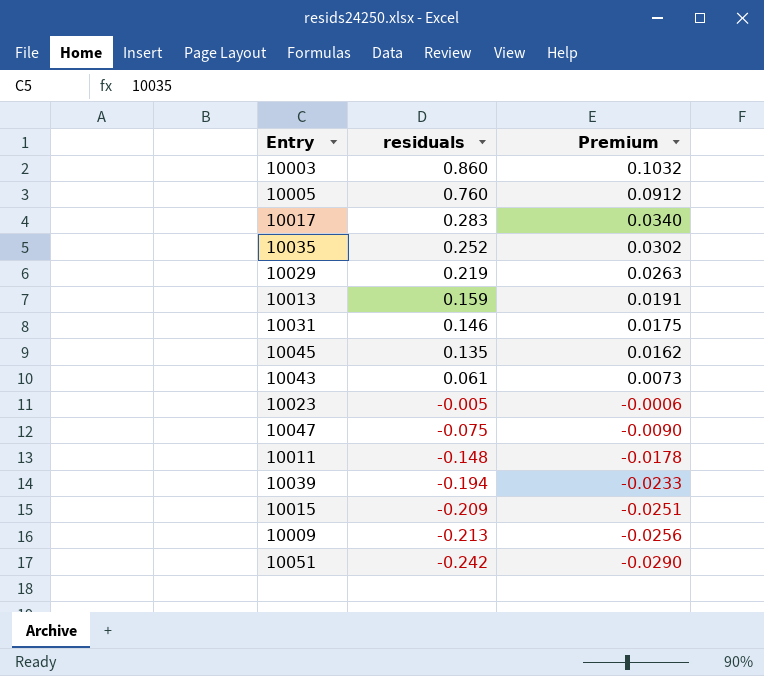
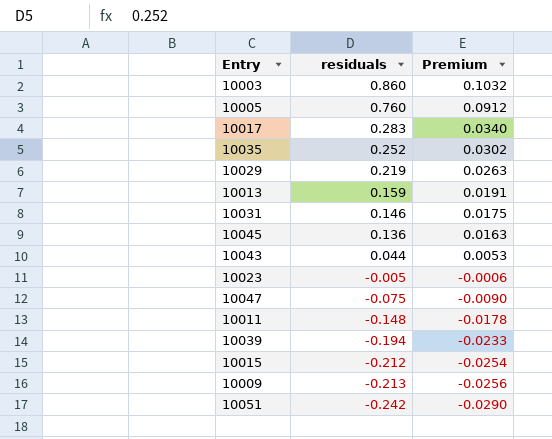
10045 | residuals: 0.135 -> 0.136
10045 | Premium: 0.0162 -> 0.0163
10043 | residuals: 0.061 -> 0.044
10043 | Premium: 0.0073 -> 0.0053
10015 | residuals: -0.209 -> -0.212
10015 | Premium: -0.0251 -> -0.0254

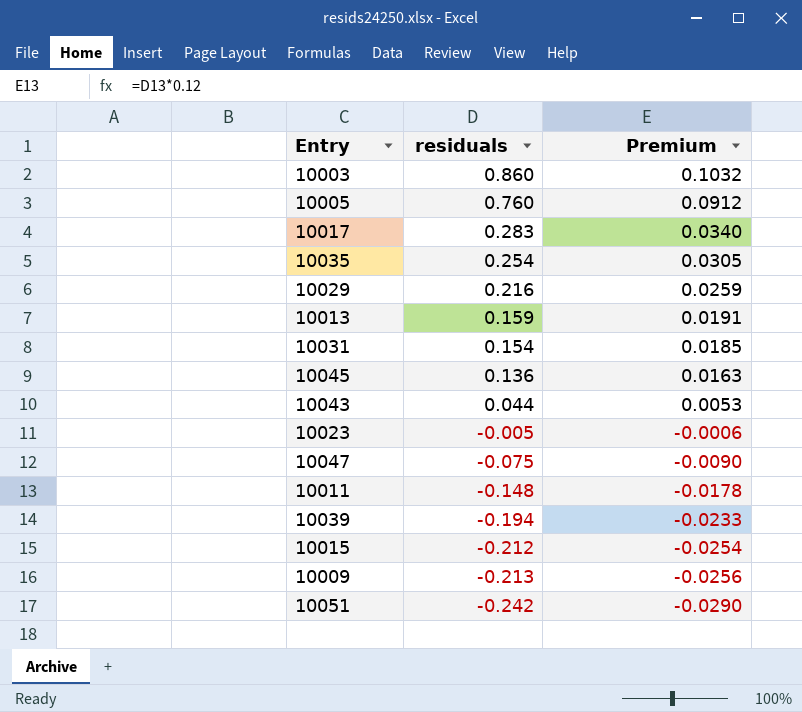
10035 | residuals: 0.252 -> 0.254
10035 | Premium: 0.0302 -> 0.0305
10029 | residuals: 0.219 -> 0.216
10029 | Premium: 0.0263 -> 0.0259
10031 | residuals: 0.146 -> 0.154
10031 | Premium: 0.0175 -> 0.0185

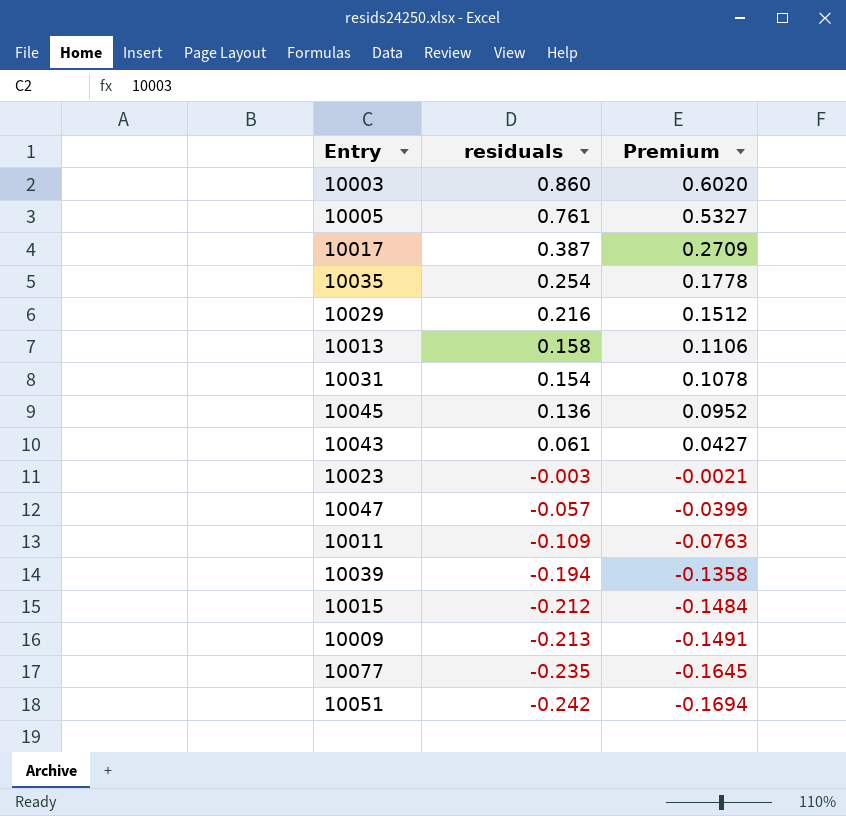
column Premium | formula: [residuals] * 0.12 -> [residuals] * 0.7
10005 | residuals: 0.760 -> 0.761
10017 | residuals: 0.283 -> 0.387
10013 | residuals: 0.159 -> 0.158
10043 | residuals: 0.044 -> 0.061
10023 | residuals: -0.005 -> -0.003
10047 | residuals: -0.075 -> -0.057
10011 | residuals: -0.148 -> -0.109
row 10077: none -> -0.235 | -0.1645

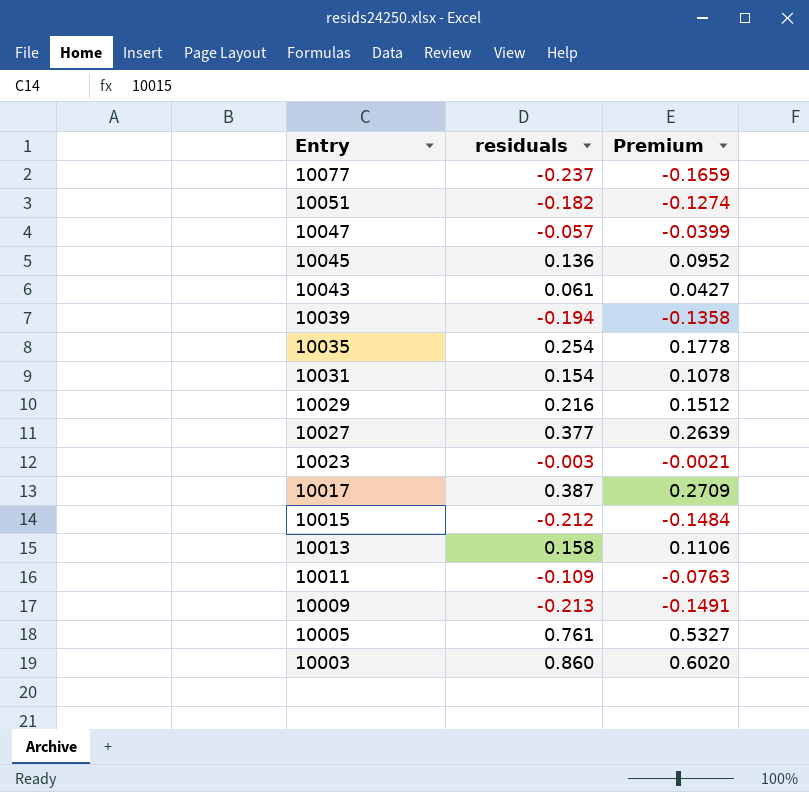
row order: residuals descending -> Entry descending
10077 | residuals: -0.235 -> -0.237
10077 | Premium: -0.1645 -> -0.1659
10051 | residuals: -0.242 -> -0.182
10051 | Premium: -0.1694 -> -0.1274
row 10027: none -> 0.377 | 0.2639

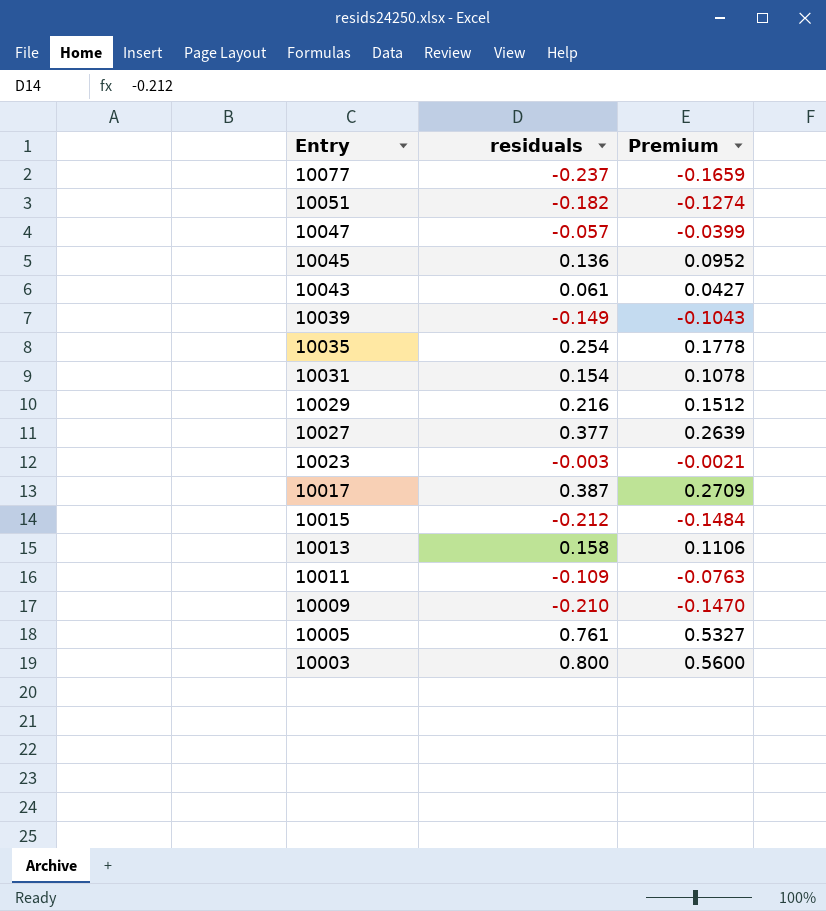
10039 | residuals: -0.194 -> -0.149
10039 | Premium: -0.1358 -> -0.1043
10009 | residuals: -0.213 -> -0.210
10009 | Premium: -0.1491 -> -0.1470
10003 | residuals: 0.860 -> 0.800
10003 | Premium: 0.6020 -> 0.5600

